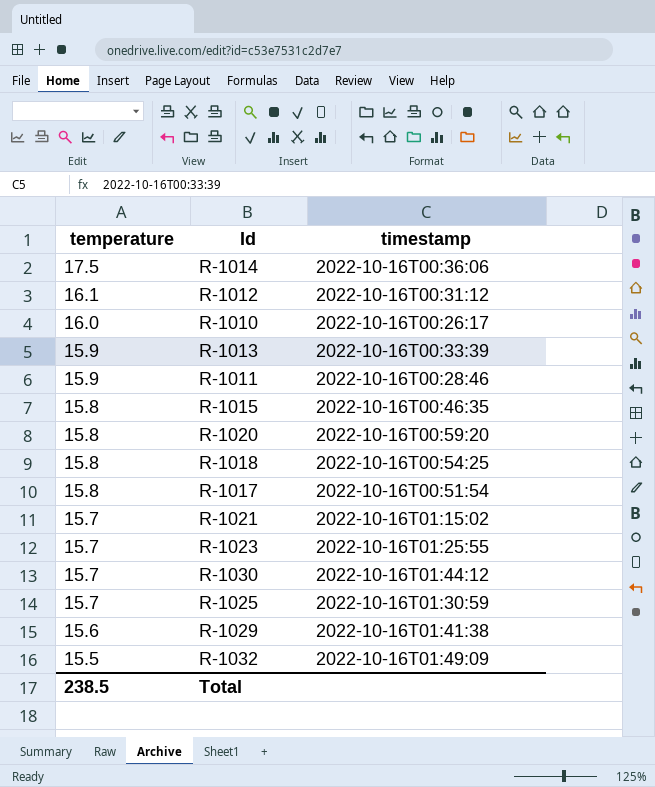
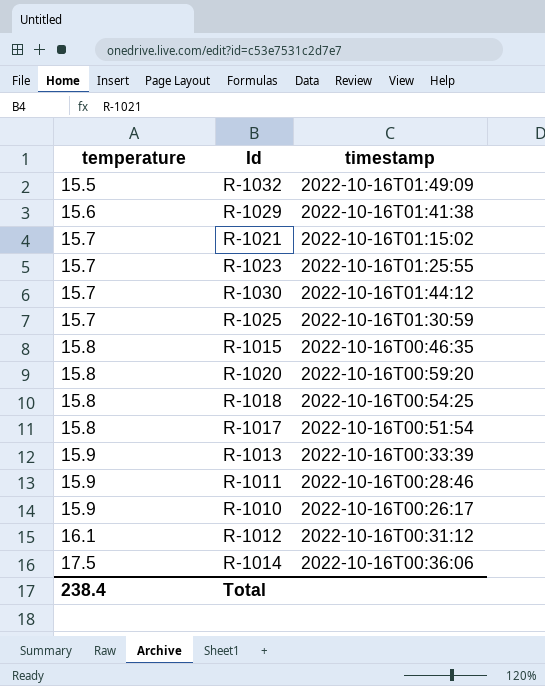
row order: temperature descending -> temperature ascending
R-1010 | temperature: 16.0 -> 15.9
Total | temperature: 238.5 -> 238.4

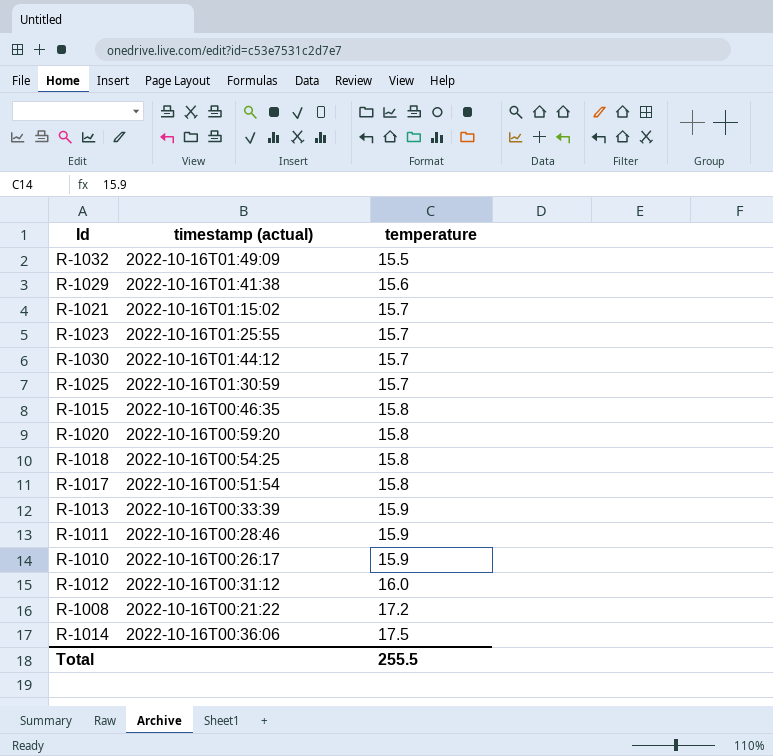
column name: timestamp -> timestamp (actual)
column temperature | position: 1 -> 3
R-1012 | temperature: 16.1 -> 16.0
row R-1008: none -> 2022-10-16T00:21:22 | 17.2
Total | temperature: 238.4 -> 255.5

